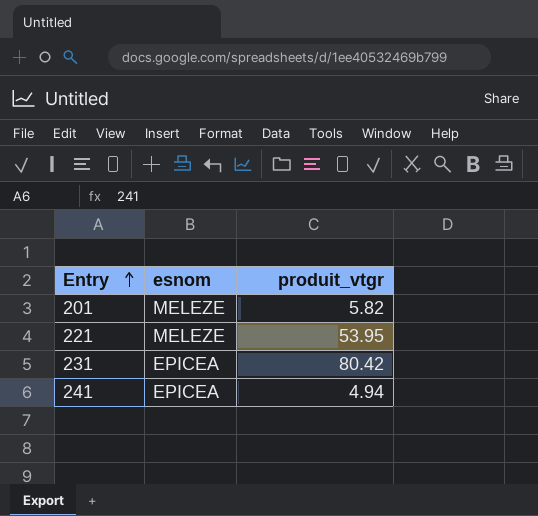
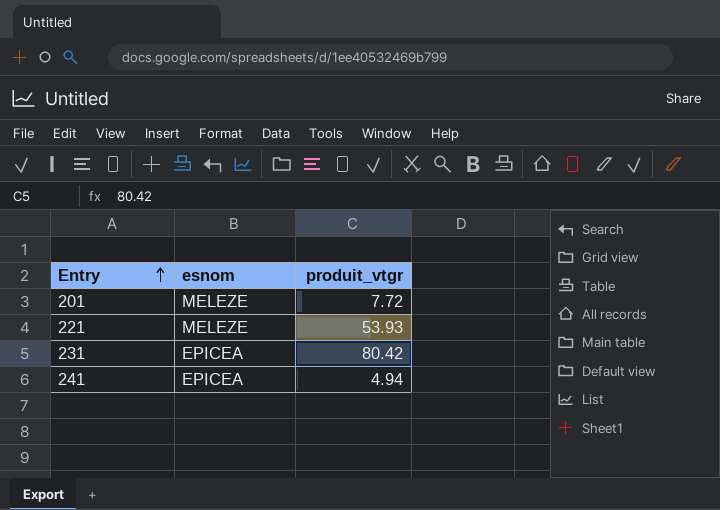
201 | produit_vtgr: 5.82 -> 7.72
221 | produit_vtgr: 53.95 -> 53.93

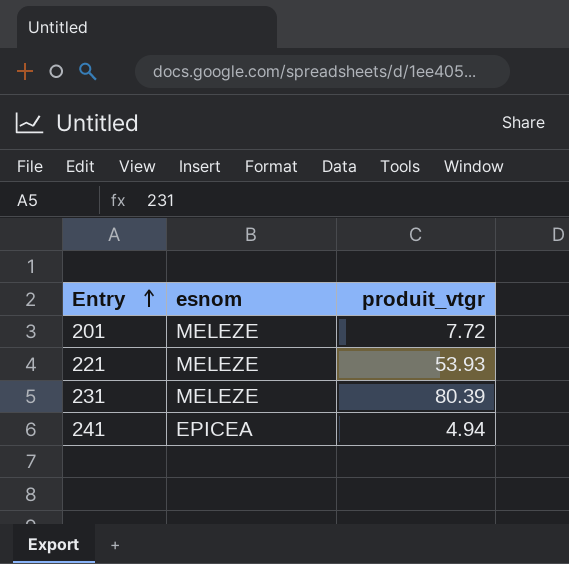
231 | esnom: EPICEA -> MELEZE
231 | produit_vtgr: 80.42 -> 80.39

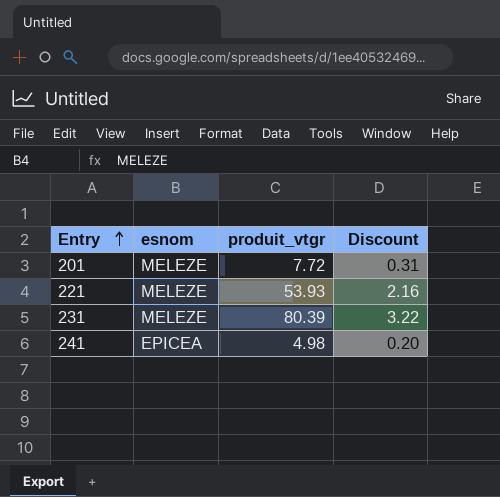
column Discount | formula: none -> [produit_vtgr] * 0.04
241 | produit_vtgr: 4.94 -> 4.98

